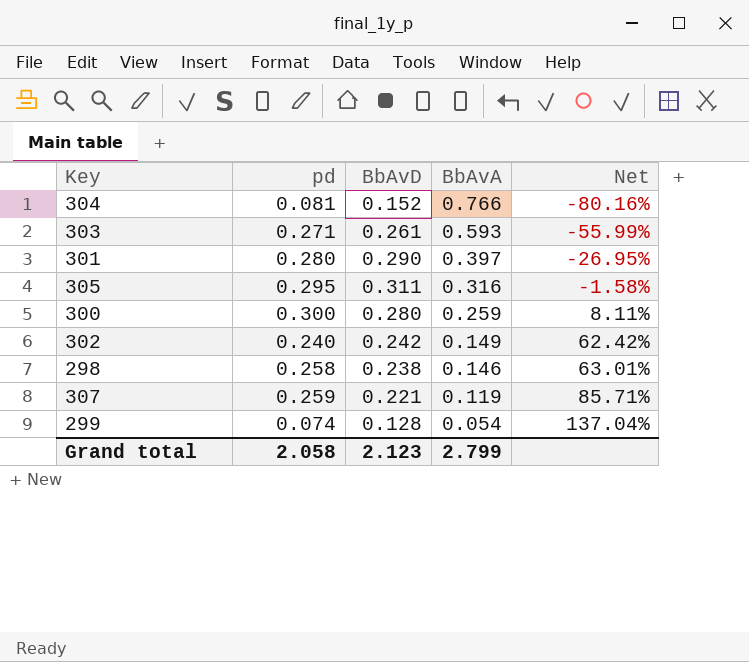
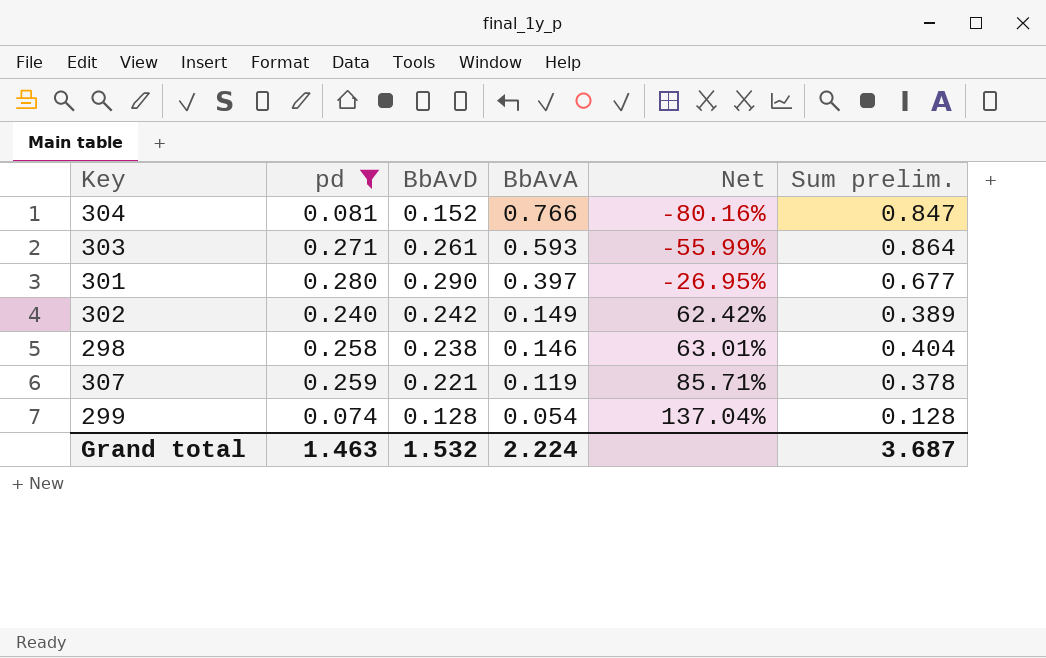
filter: none -> pd <= 0.280
column Sum prelim. | formula: none -> [pd] + [BbAvA]
Grand total | pd: 2.058 -> 1.463
Grand total | BbAvD: 2.123 -> 1.532
Grand total | BbAvA: 2.799 -> 2.224

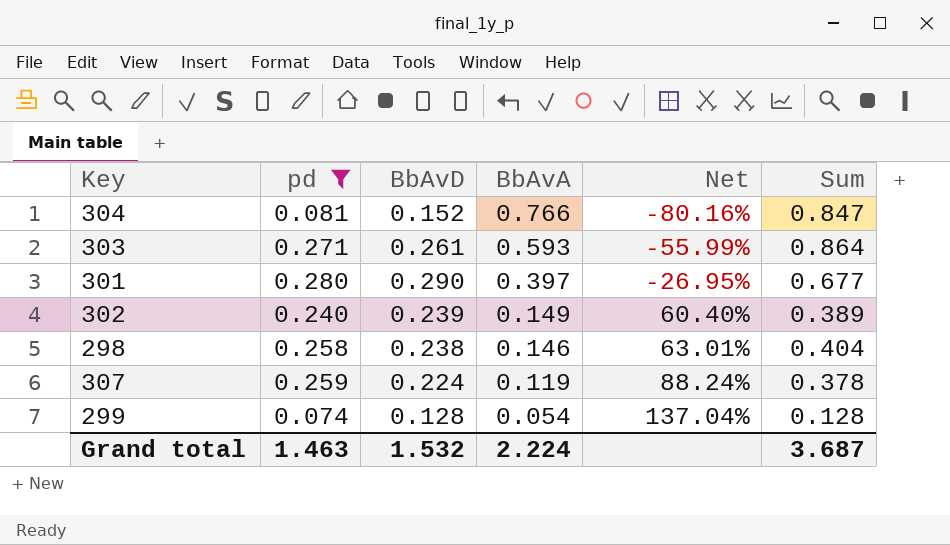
column name: Sum prelim. -> Sum
302 | BbAvD: 0.242 -> 0.239
302 | Net: 62.42% -> 60.40%
307 | BbAvD: 0.221 -> 0.224
307 | Net: 85.71% -> 88.24%

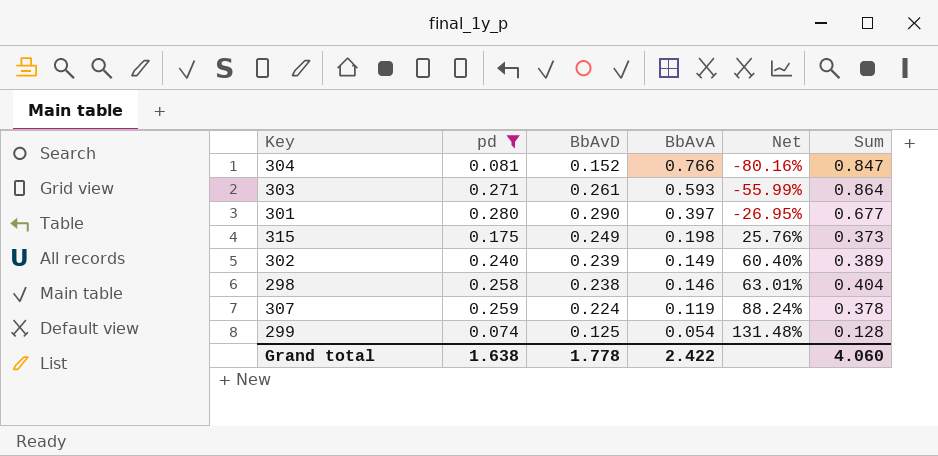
row 315: none -> 0.175 | 0.249 | 0.198 | 25.76% | 0.373
299 | BbAvD: 0.128 -> 0.125
299 | Net: 137.04% -> 131.48%
Grand total | pd: 1.463 -> 1.638
Grand total | BbAvD: 1.532 -> 1.778
Grand total | BbAvA: 2.224 -> 2.422
Grand total | Sum: 3.687 -> 4.060

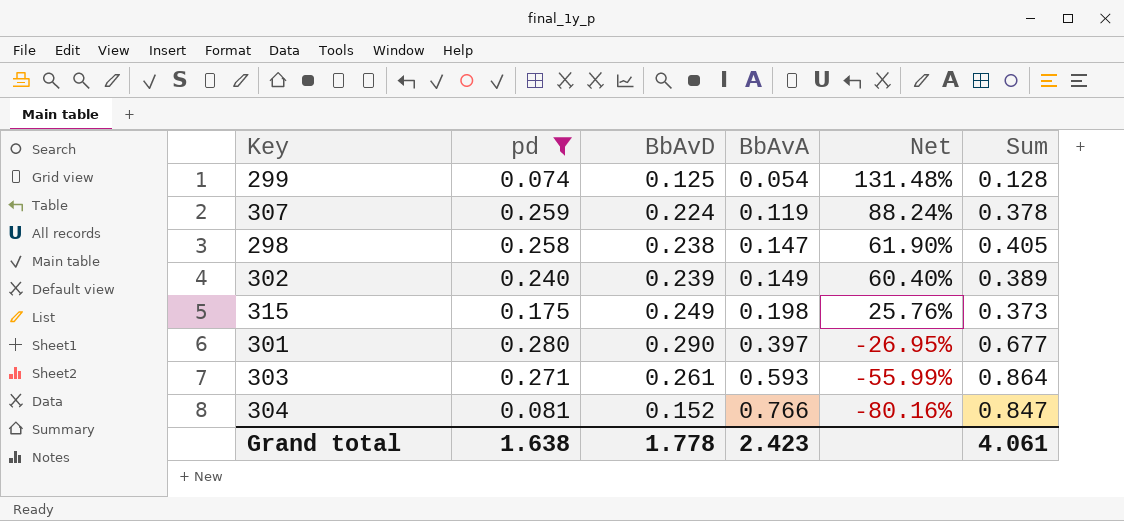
row order: BbAvA descending -> BbAvA ascending
298 | BbAvA: 0.146 -> 0.147
298 | Net: 63.01% -> 61.90%
298 | Sum: 0.404 -> 0.405
Grand total | BbAvA: 2.422 -> 2.423
Grand total | Sum: 4.060 -> 4.061

